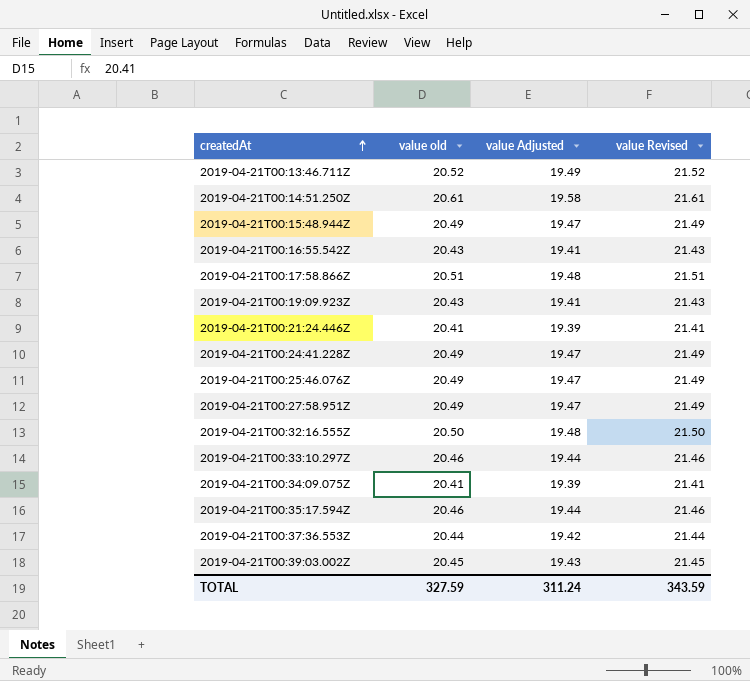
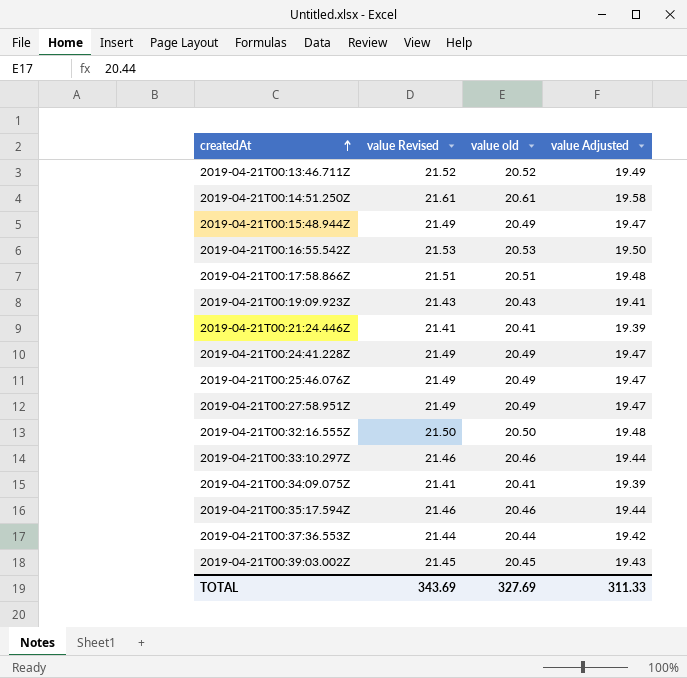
column value Revised | position: 4 -> 2
2019-04-21T00:16:55.542Z | value Revised: 21.43 -> 21.53
2019-04-21T00:16:55.542Z | value old: 20.43 -> 20.53
2019-04-21T00:16:55.542Z | value Adjusted: 19.41 -> 19.50
TOTAL | value Revised: 343.59 -> 343.69
TOTAL | value old: 327.59 -> 327.69
TOTAL | value Adjusted: 311.24 -> 311.33

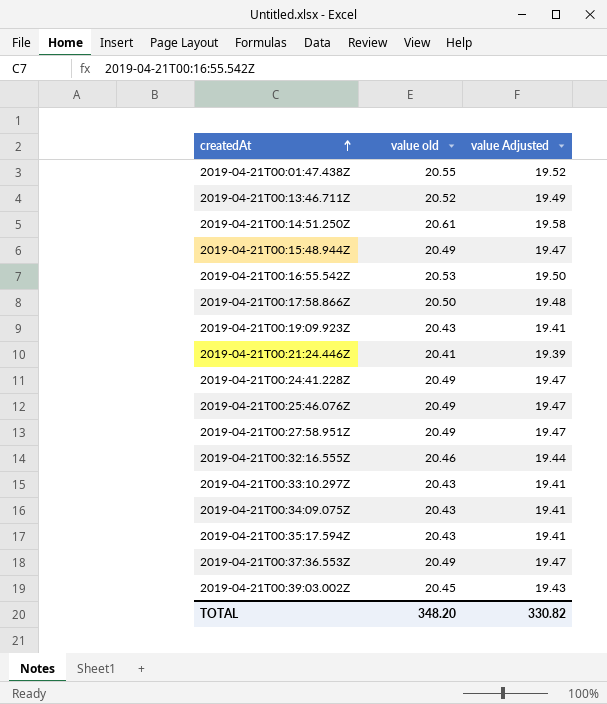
column value Revised | formula: [value old] + 1 -> none
row 2019-04-21T00:01:47.438Z: none -> 20.55 | 19.52
2019-04-21T00:17:58.866Z | value old: 20.51 -> 20.50
2019-04-21T00:32:16.555Z | value old: 20.50 -> 20.46
2019-04-21T00:32:16.555Z | value Adjusted: 19.48 -> 19.44
2019-04-21T00:33:10.297Z | value old: 20.46 -> 20.43
2019-04-21T00:33:10.297Z | value Adjusted: 19.44 -> 19.41
2019-04-21T00:34:09.075Z | value old: 20.41 -> 20.43
2019-04-21T00:34:09.075Z | value Adjusted: 19.39 -> 19.41
2019-04-21T00:35:17.594Z | value old: 20.46 -> 20.43
2019-04-21T00:35:17.594Z | value Adjusted: 19.44 -> 19.41
2019-04-21T00:37:36.553Z | value old: 20.44 -> 20.49
2019-04-21T00:37:36.553Z | value Adjusted: 19.42 -> 19.47
TOTAL | value old: 327.69 -> 348.20
TOTAL | value Adjusted: 311.33 -> 330.82

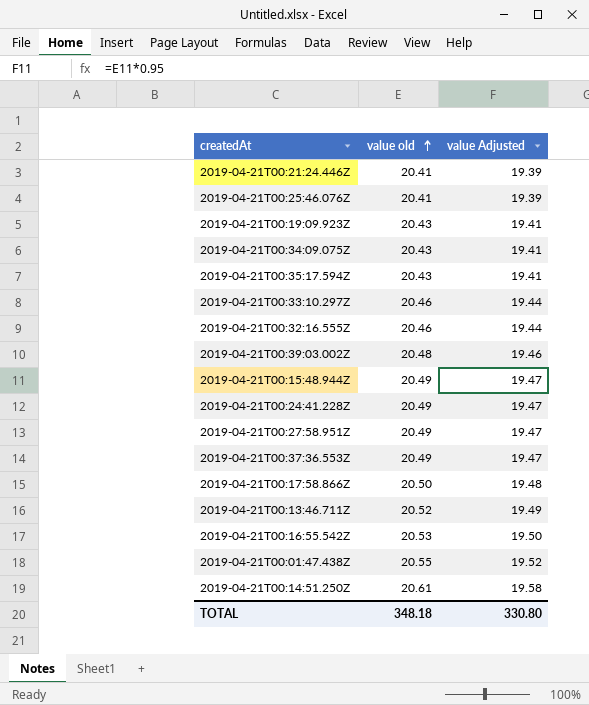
row order: createdAt ascending -> value old ascending
2019-04-21T00:25:46.076Z | value old: 20.49 -> 20.41
2019-04-21T00:25:46.076Z | value Adjusted: 19.47 -> 19.39
2019-04-21T00:33:10.297Z | value old: 20.43 -> 20.46
2019-04-21T00:33:10.297Z | value Adjusted: 19.41 -> 19.44
2019-04-21T00:39:03.002Z | value old: 20.45 -> 20.48
2019-04-21T00:39:03.002Z | value Adjusted: 19.43 -> 19.46
TOTAL | value old: 348.20 -> 348.18
TOTAL | value Adjusted: 330.82 -> 330.80

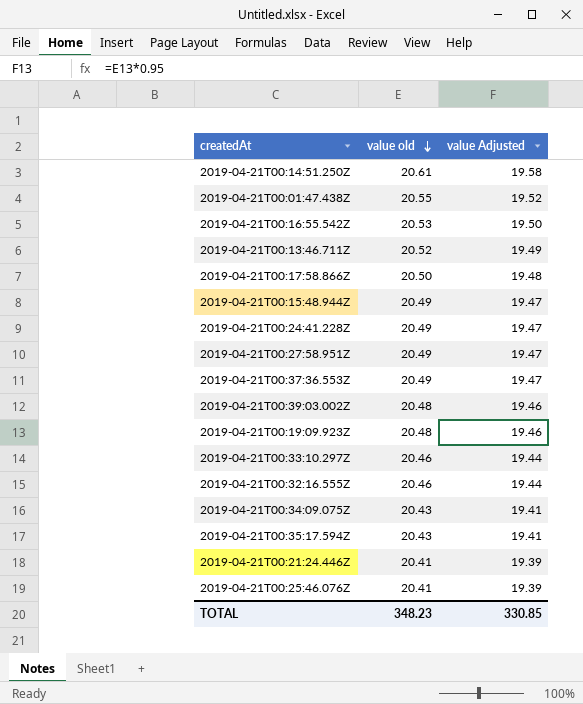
row order: value old ascending -> value old descending
2019-04-21T00:19:09.923Z | value old: 20.43 -> 20.48
2019-04-21T00:19:09.923Z | value Adjusted: 19.41 -> 19.46
TOTAL | value old: 348.18 -> 348.23
TOTAL | value Adjusted: 330.80 -> 330.85

